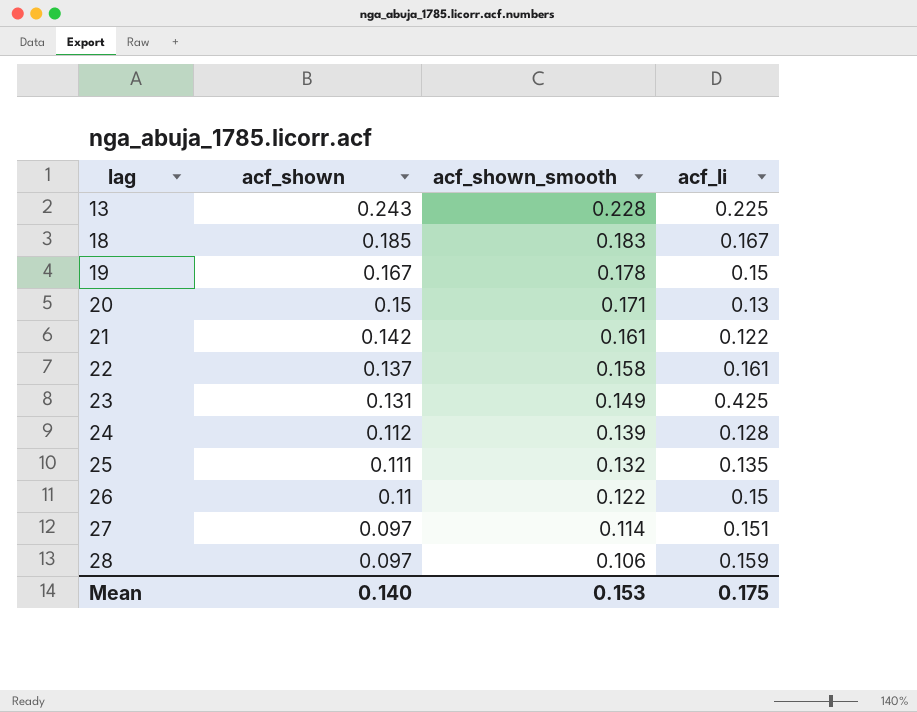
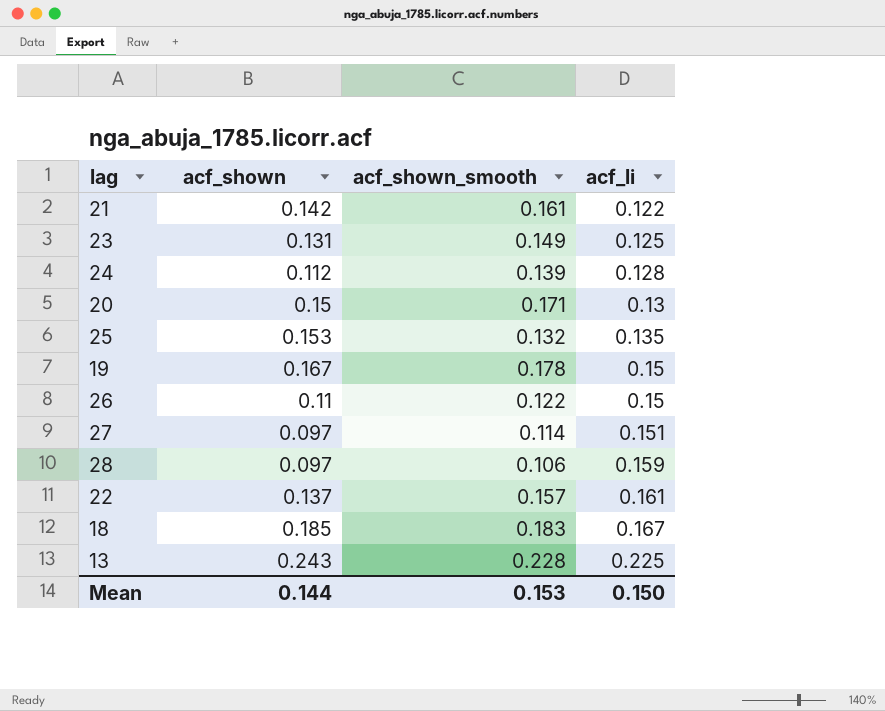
row order: lag ascending -> acf_li ascending
23 | acf_li: 0.425 -> 0.125
25 | acf_shown: 0.111 -> 0.153
22 | acf_shown_smooth: 0.158 -> 0.157
Mean | acf_shown: 0.140 -> 0.144
Mean | acf_li: 0.175 -> 0.150

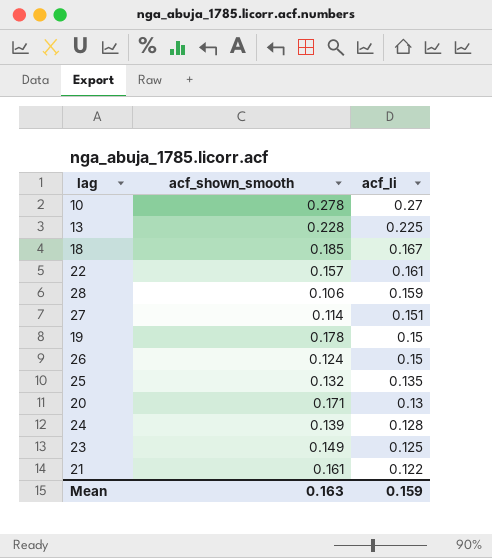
row order: acf_li ascending -> acf_li descending
column acf_shown | position: 2 -> none
row 10: none -> 0.278 | 0.27
18 | acf_shown_smooth: 0.183 -> 0.185
26 | acf_shown_smooth: 0.122 -> 0.124
Mean | acf_shown_smooth: 0.153 -> 0.163
Mean | acf_li: 0.150 -> 0.159

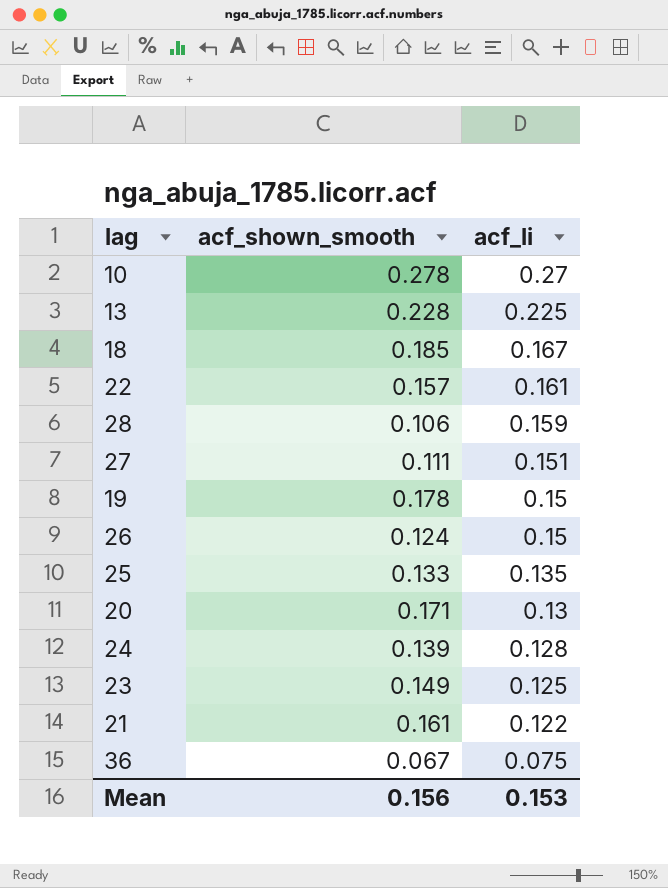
27 | acf_shown_smooth: 0.114 -> 0.111
25 | acf_shown_smooth: 0.132 -> 0.133
row 36: none -> 0.067 | 0.075
Mean | acf_shown_smooth: 0.163 -> 0.156
Mean | acf_li: 0.159 -> 0.153

